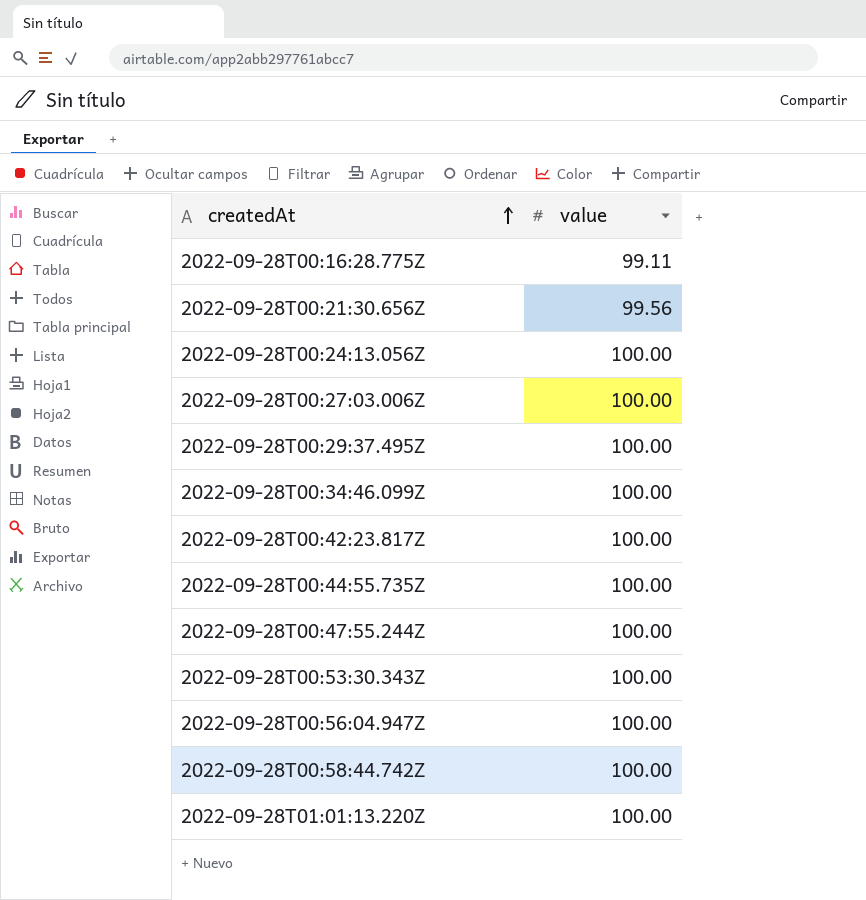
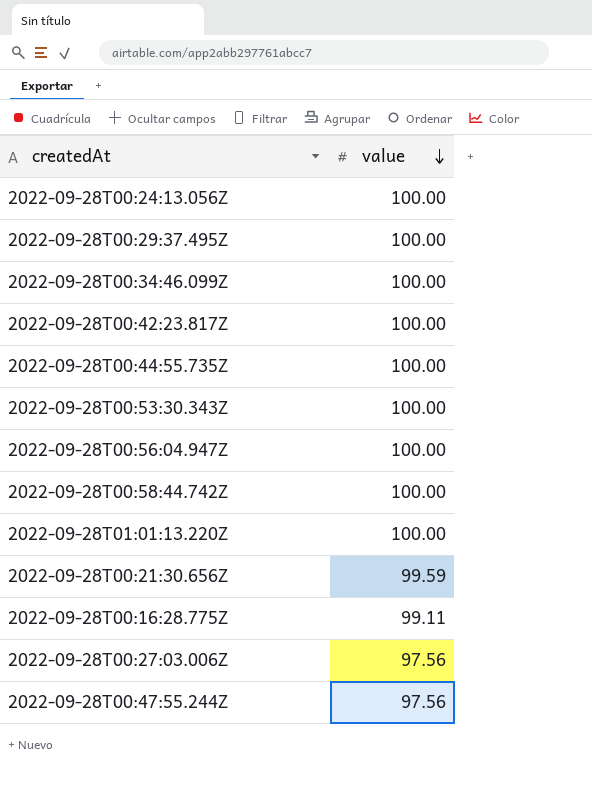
row order: createdAt ascending -> value descending
2022-09-28T00:21:30.656Z | value: 99.56 -> 99.59
2022-09-28T00:27:03.006Z | value: 100.00 -> 97.56
2022-09-28T00:47:55.244Z | value: 100.00 -> 97.56

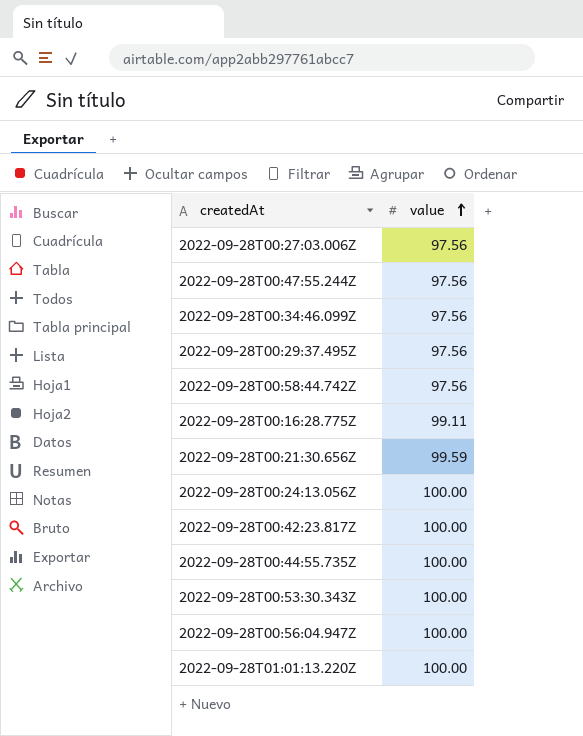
row order: value descending -> value ascending
2022-09-28T00:34:46.099Z | value: 100.00 -> 97.56
2022-09-28T00:29:37.495Z | value: 100.00 -> 97.56
2022-09-28T00:58:44.742Z | value: 100.00 -> 97.56

